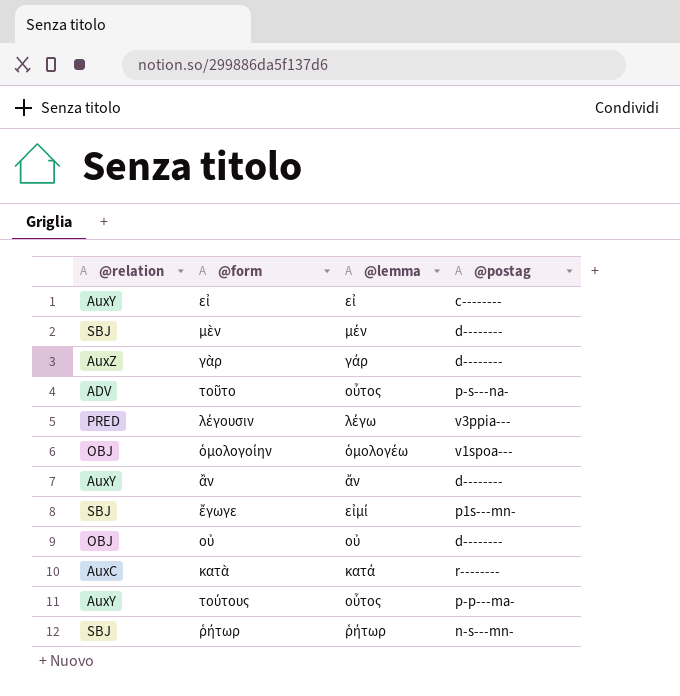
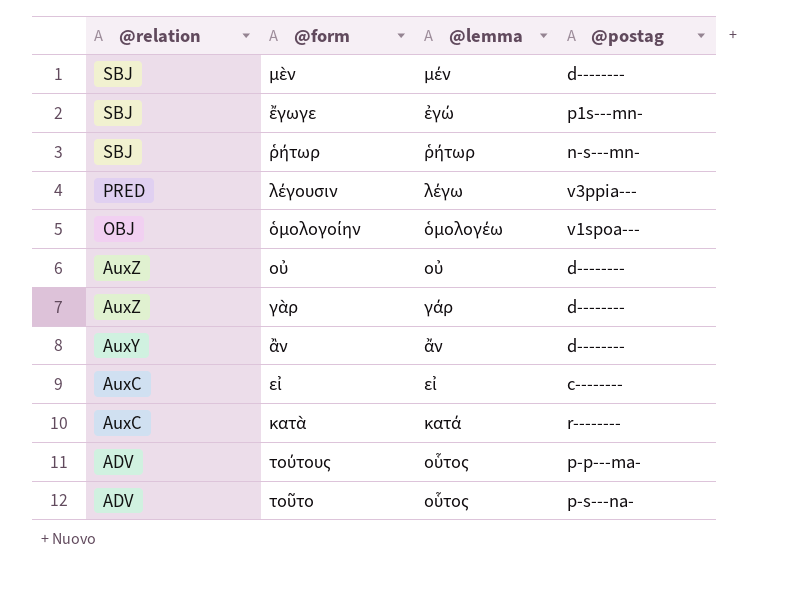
row order: none -> @relation descending
ἔγωγε | @lemma: εἰμί -> ἐγώ
οὐ | @relation: OBJ -> AuxZ
εἰ | @relation: AuxY -> AuxC
τούτους | @relation: AuxY -> ADV

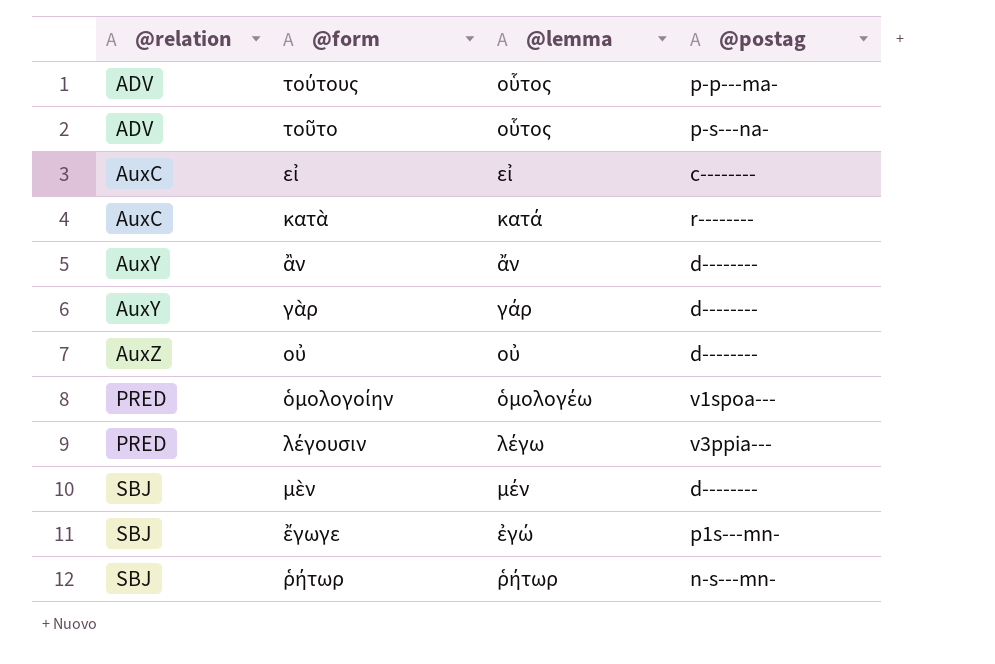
row order: @relation descending -> @relation ascending
γὰρ | @relation: AuxZ -> AuxY
ὁμολογοίην | @relation: OBJ -> PRED

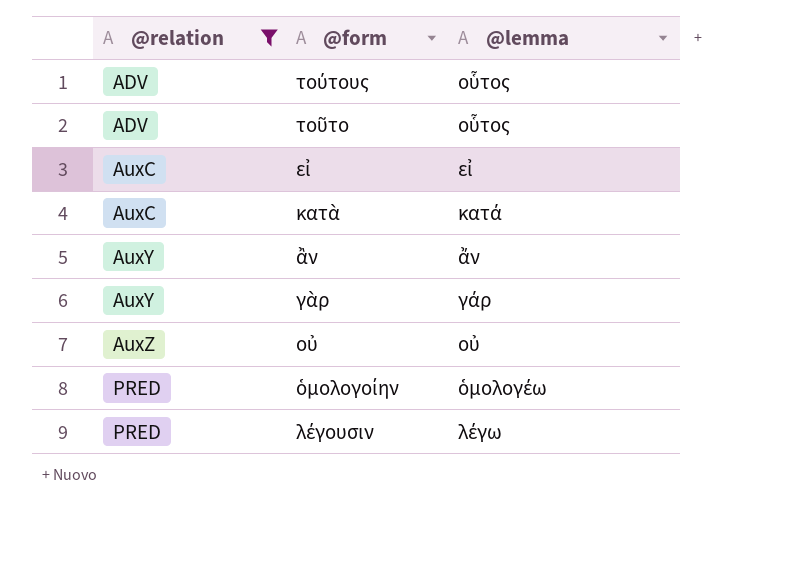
filter: none -> @relation != SBJ
column @postag | position: 4 -> none

